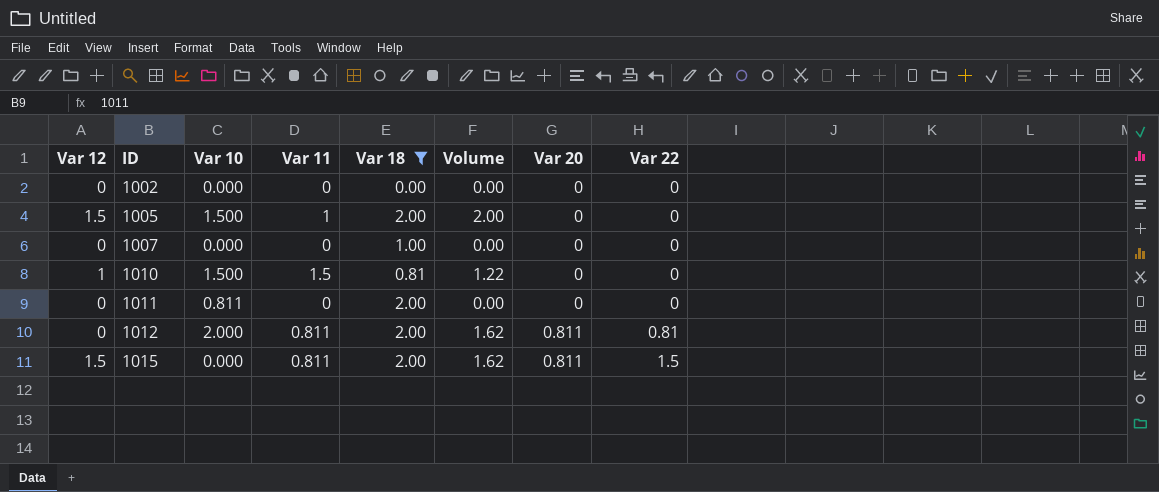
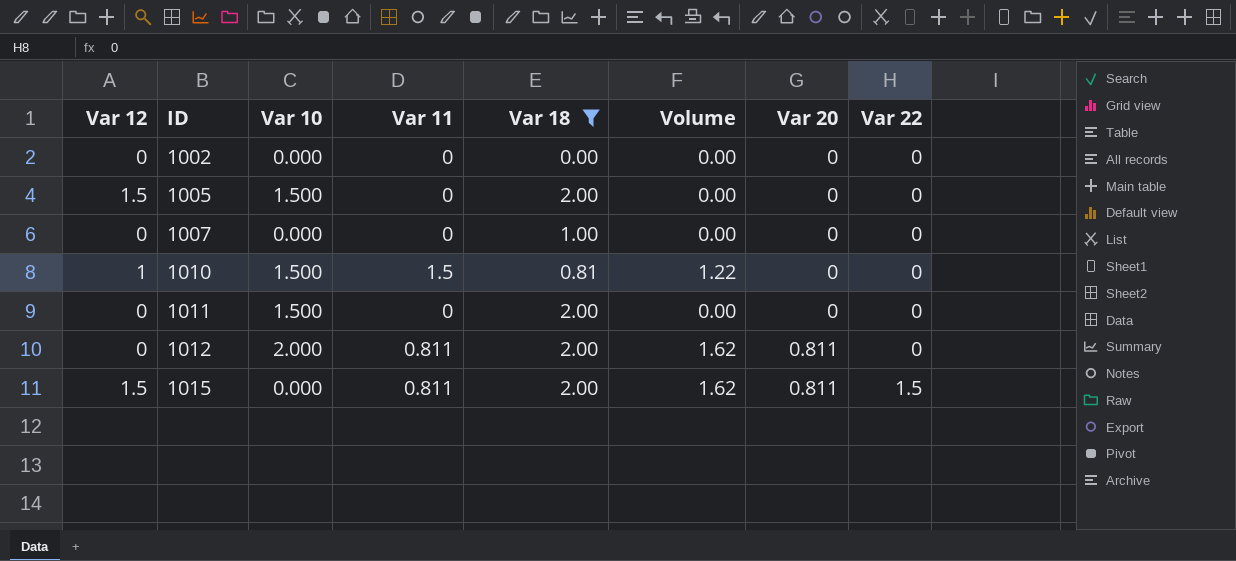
1005 | Var 11: 1 -> 0
1005 | Volume: 2.00 -> 0.00
1011 | Var 10: 0.811 -> 1.500
1012 | Var 22: 0.81 -> 0

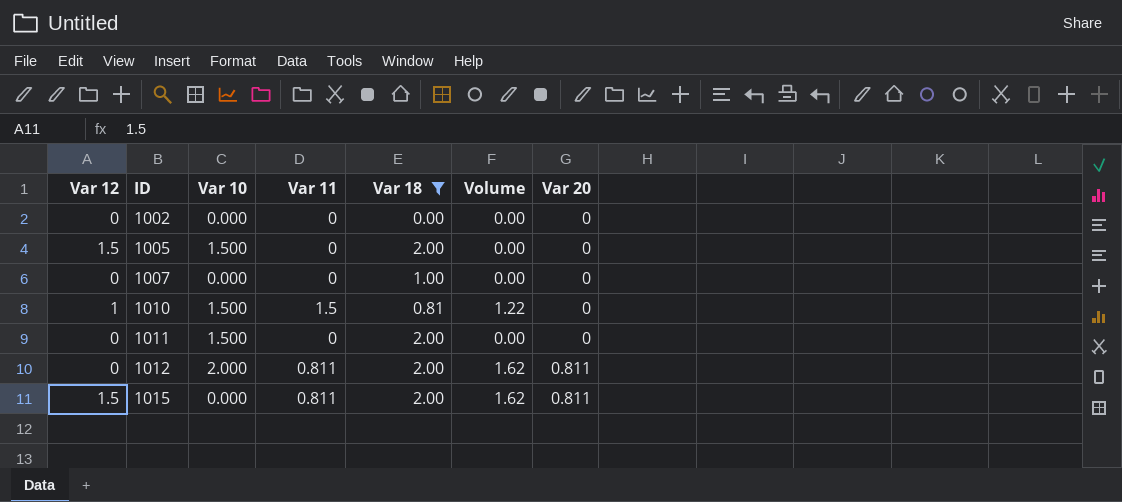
column Var 22 | position: 8 -> none

